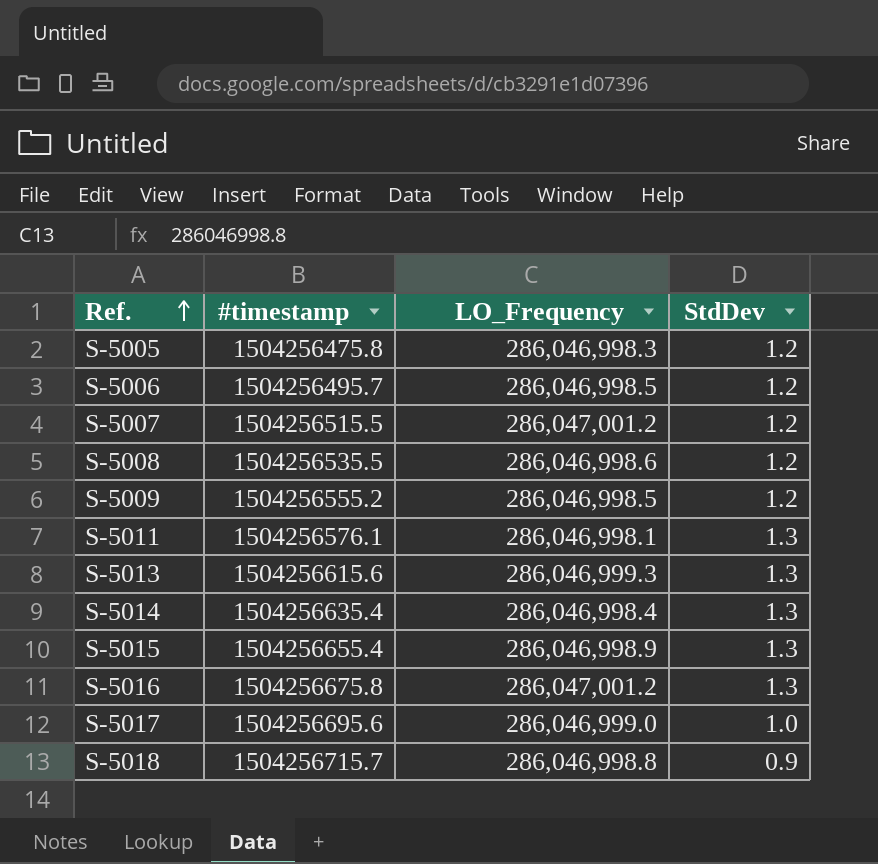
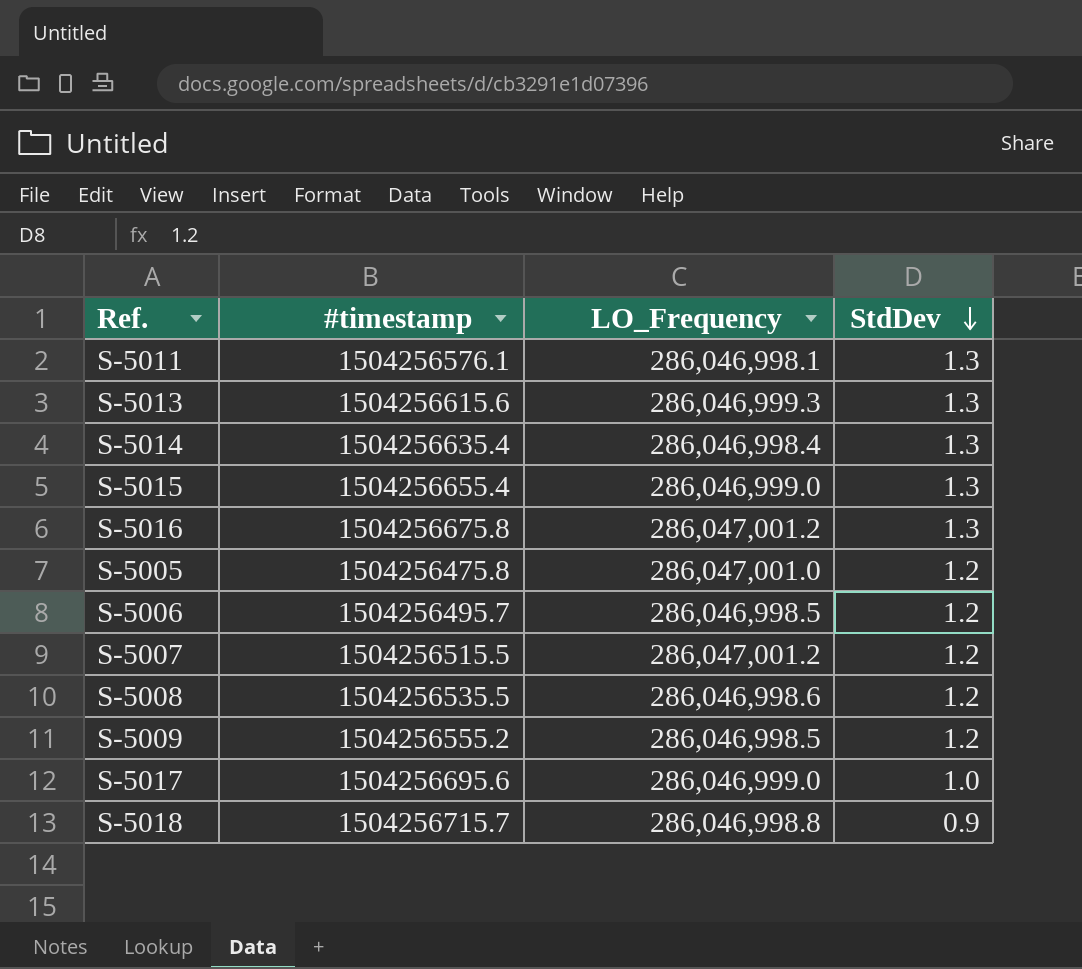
row order: Ref. ascending -> StdDev descending
S-5015 | LO_Frequency: 286,046,998.9 -> 286,046,999.0
S-5005 | LO_Frequency: 286,046,998.3 -> 286,047,001.0

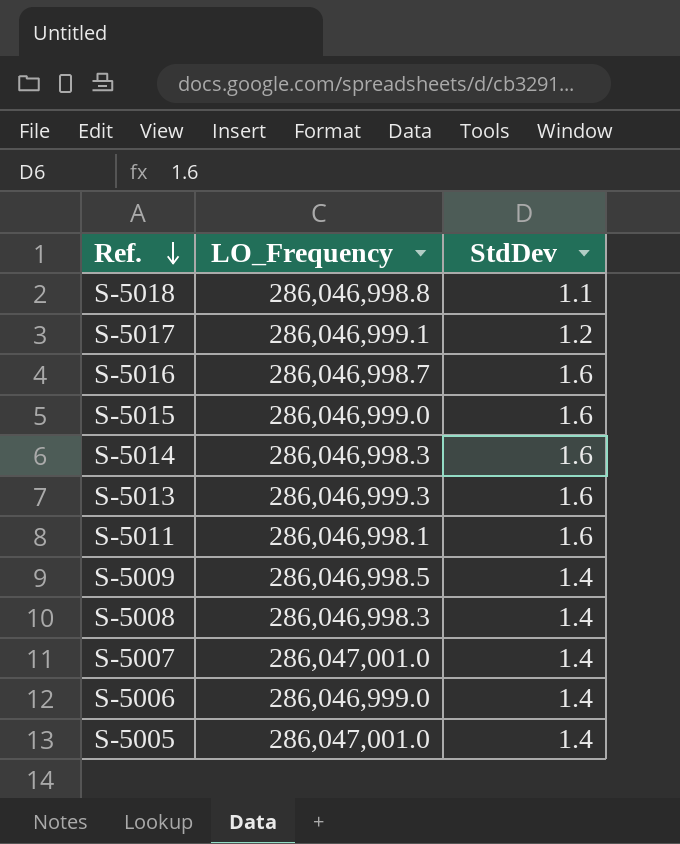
row order: StdDev descending -> Ref. descending
column #timestamp | position: 2 -> none
S-5018 | StdDev: 0.9 -> 1.1
S-5017 | LO_Frequency: 286,046,999.0 -> 286,046,999.1
S-5017 | StdDev: 1.0 -> 1.2
S-5016 | LO_Frequency: 286,047,001.2 -> 286,046,998.7
S-5016 | StdDev: 1.3 -> 1.6
S-5015 | StdDev: 1.3 -> 1.6
S-5014 | LO_Frequency: 286,046,998.4 -> 286,046,998.3
S-5014 | StdDev: 1.3 -> 1.6
S-5013 | StdDev: 1.3 -> 1.6
S-5011 | StdDev: 1.3 -> 1.6
S-5009 | StdDev: 1.2 -> 1.4
S-5008 | LO_Frequency: 286,046,998.6 -> 286,046,998.3
S-5008 | StdDev: 1.2 -> 1.4
S-5007 | LO_Frequency: 286,047,001.2 -> 286,047,001.0
S-5007 | StdDev: 1.2 -> 1.4
S-5006 | LO_Frequency: 286,046,998.5 -> 286,046,999.0
S-5006 | StdDev: 1.2 -> 1.4
S-5005 | StdDev: 1.2 -> 1.4

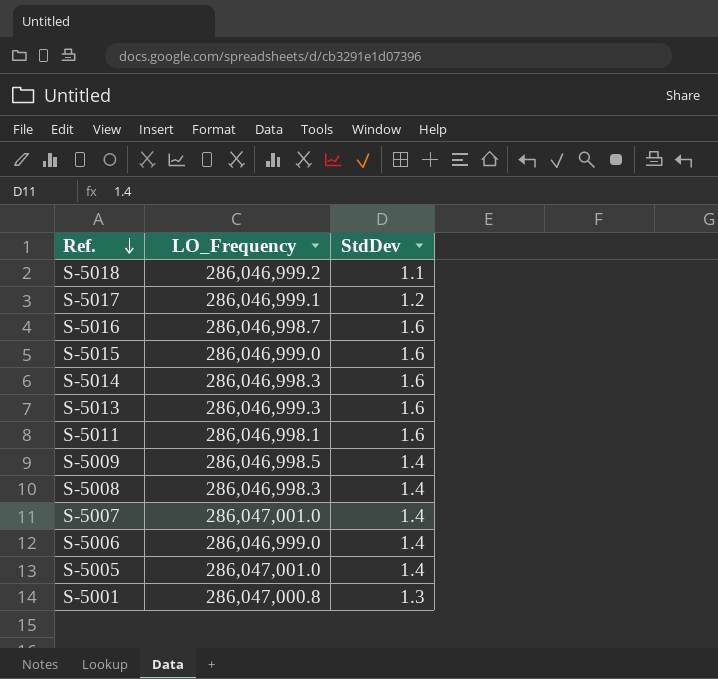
S-5018 | LO_Frequency: 286,046,998.8 -> 286,046,999.2
row S-5001: none -> 286,047,000.8 | 1.3

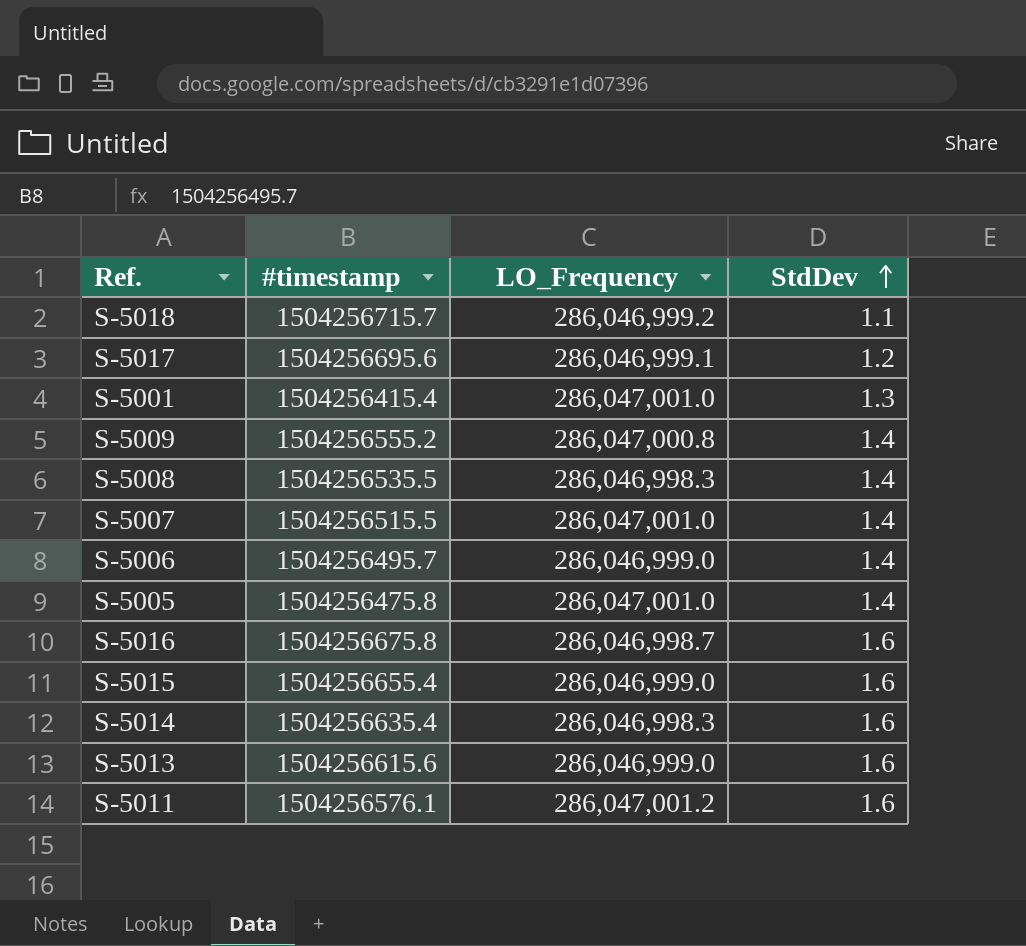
row order: Ref. descending -> StdDev ascending
column #timestamp | position: none -> 2
S-5001 | LO_Frequency: 286,047,000.8 -> 286,047,001.0
S-5009 | LO_Frequency: 286,046,998.5 -> 286,047,000.8
S-5013 | LO_Frequency: 286,046,999.3 -> 286,046,999.0
S-5011 | LO_Frequency: 286,046,998.1 -> 286,047,001.2

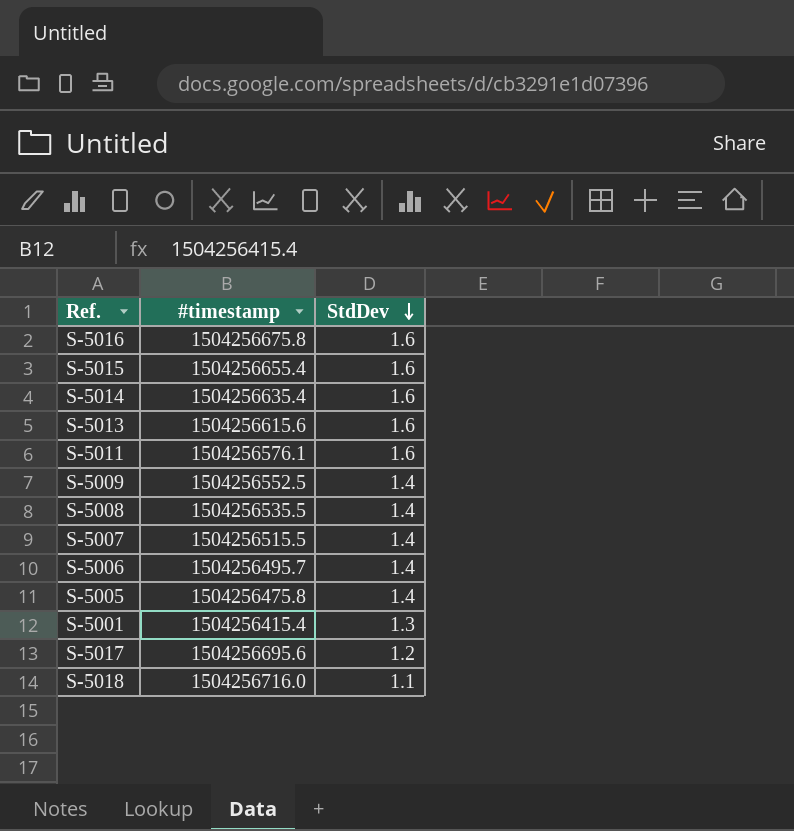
row order: StdDev ascending -> StdDev descending
column LO_Frequency | position: 3 -> none
S-5009 | #timestamp: 1504256555.2 -> 1504256552.5
S-5018 | #timestamp: 1504256715.7 -> 1504256716.0

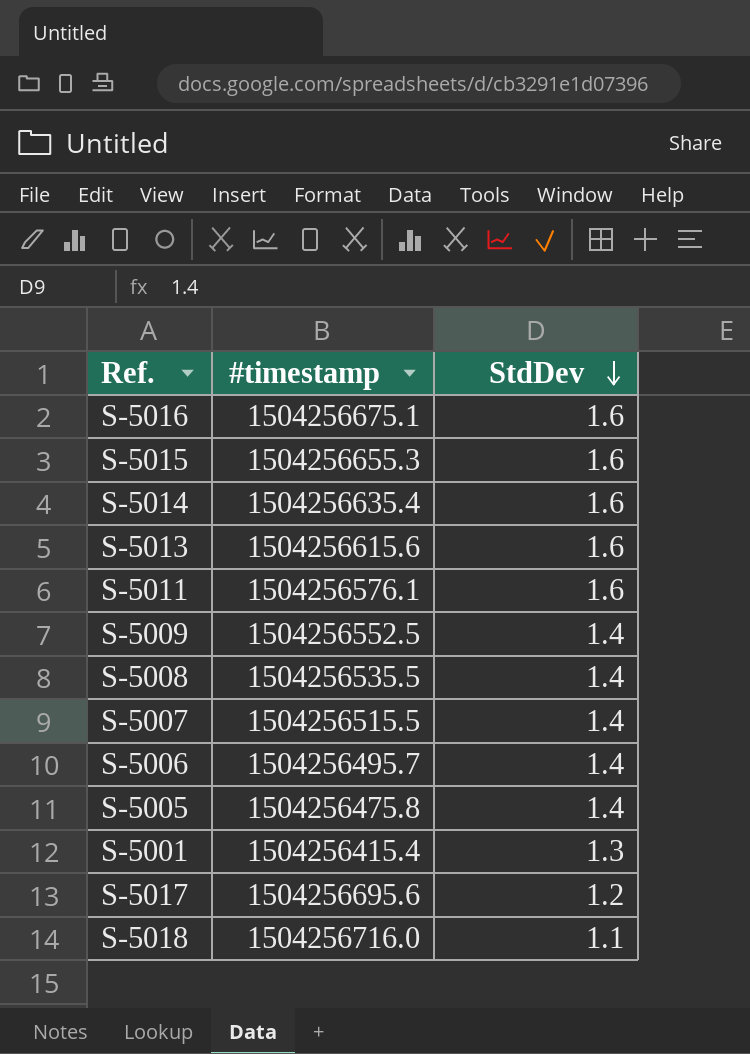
S-5016 | #timestamp: 1504256675.8 -> 1504256675.1
S-5015 | #timestamp: 1504256655.4 -> 1504256655.3

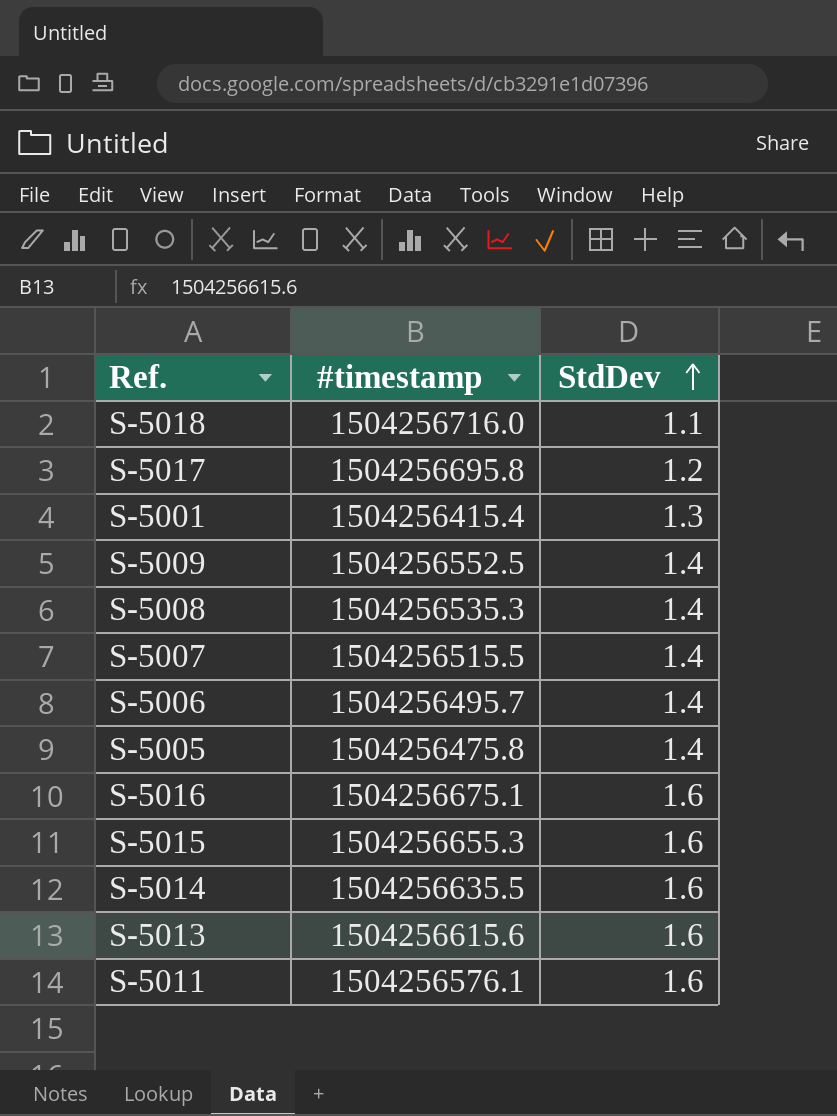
row order: StdDev descending -> StdDev ascending
S-5017 | #timestamp: 1504256695.6 -> 1504256695.8
S-5008 | #timestamp: 1504256535.5 -> 1504256535.3
S-5014 | #timestamp: 1504256635.4 -> 1504256635.5

